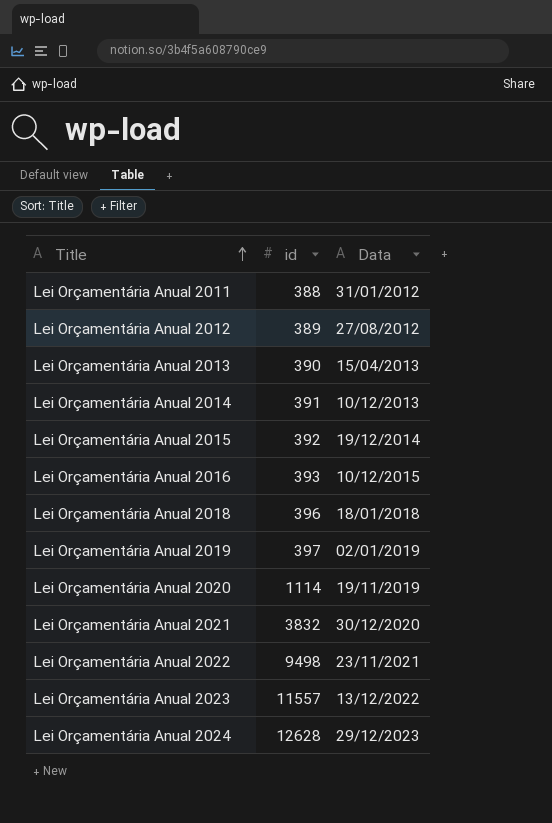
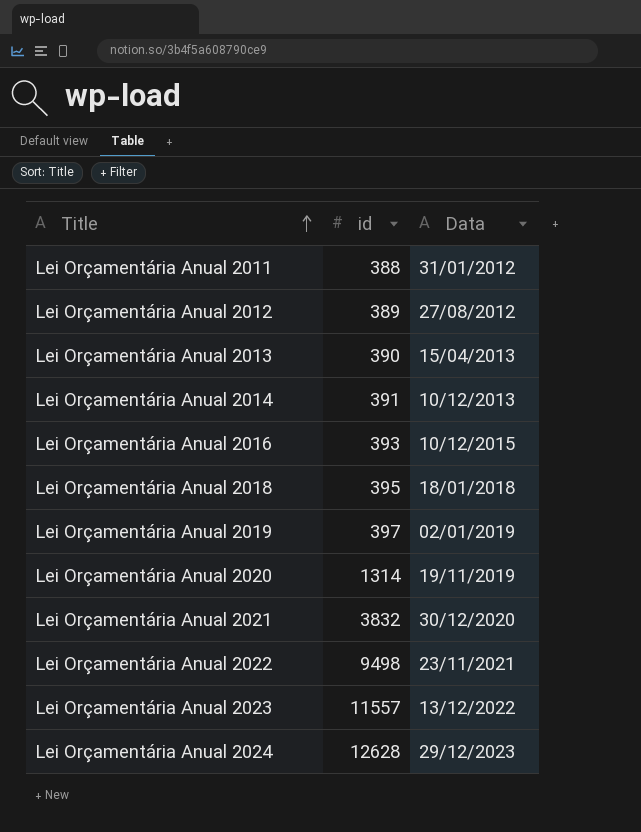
row Lei Orçamentária Anual 2015: 392 | 19/12/2014 -> none
Lei Orçamentária Anual 2018 | id: 396 -> 395
Lei Orçamentária Anual 2020 | id: 1114 -> 1314

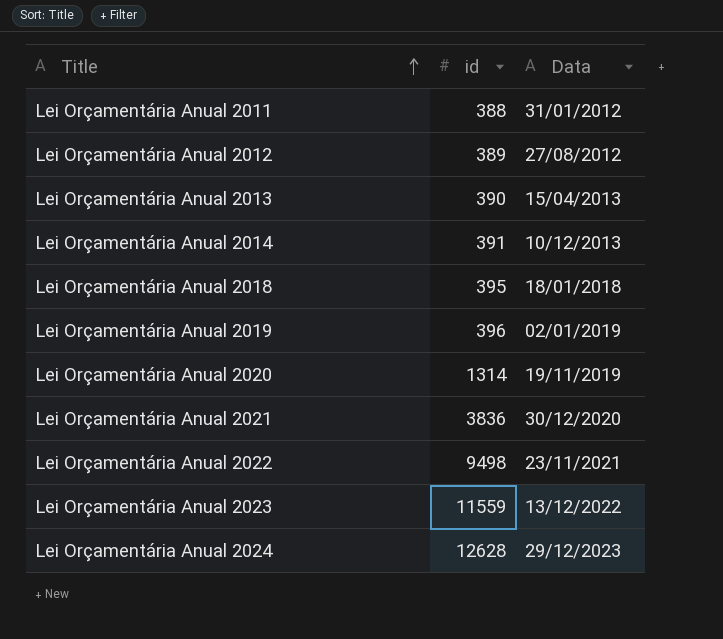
row Lei Orçamentária Anual 2016: 393 | 10/12/2015 -> none
Lei Orçamentária Anual 2019 | id: 397 -> 396
Lei Orçamentária Anual 2021 | id: 3832 -> 3836
Lei Orçamentária Anual 2023 | id: 11557 -> 11559

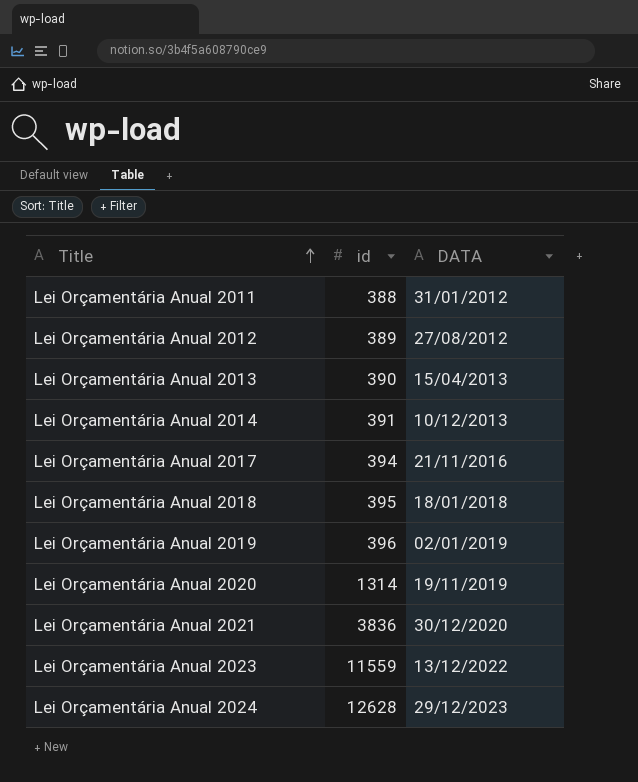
column name: Data -> DATA
row Lei Orçamentária Anual 2022: 9498 | 23/11/2021 -> none
row Lei Orçamentária Anual 2017: none -> 394 | 21/11/2016

